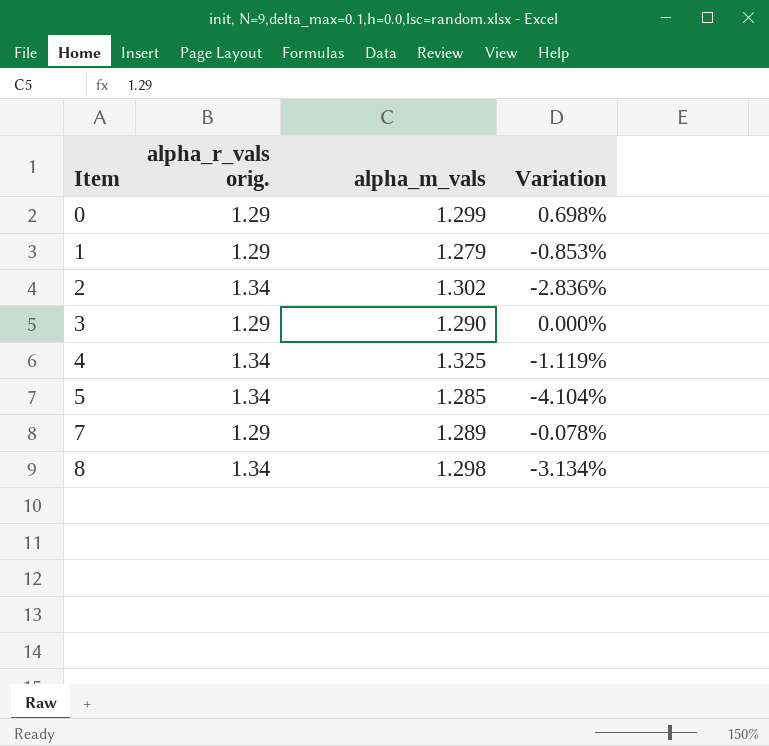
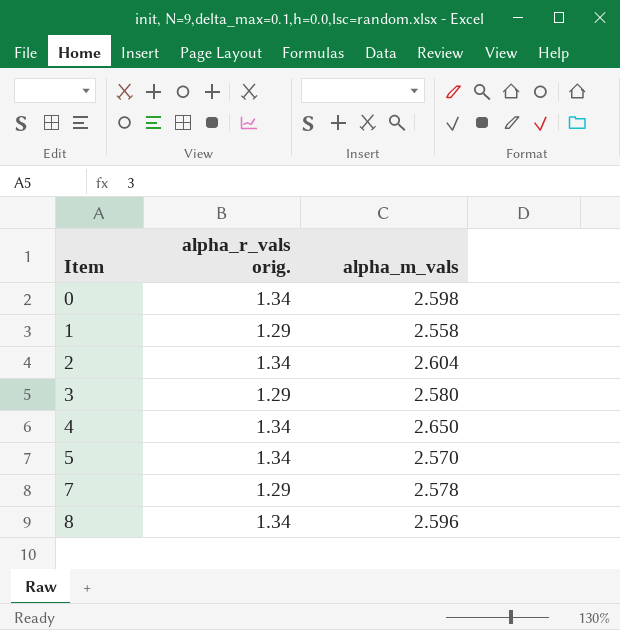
column Variation | formula: ([alpha_m_vals] - [alpha_r_vals orig.]) / [alpha_r_vals orig.] -> none
0 | alpha_r_vals orig.: 1.29 -> 1.34
0 | alpha_m_vals: 1.299 -> 2.598
1 | alpha_m_vals: 1.279 -> 2.558
2 | alpha_m_vals: 1.302 -> 2.604
3 | alpha_m_vals: 1.290 -> 2.580
4 | alpha_m_vals: 1.325 -> 2.650
5 | alpha_m_vals: 1.285 -> 2.570
7 | alpha_m_vals: 1.289 -> 2.578
8 | alpha_m_vals: 1.298 -> 2.596

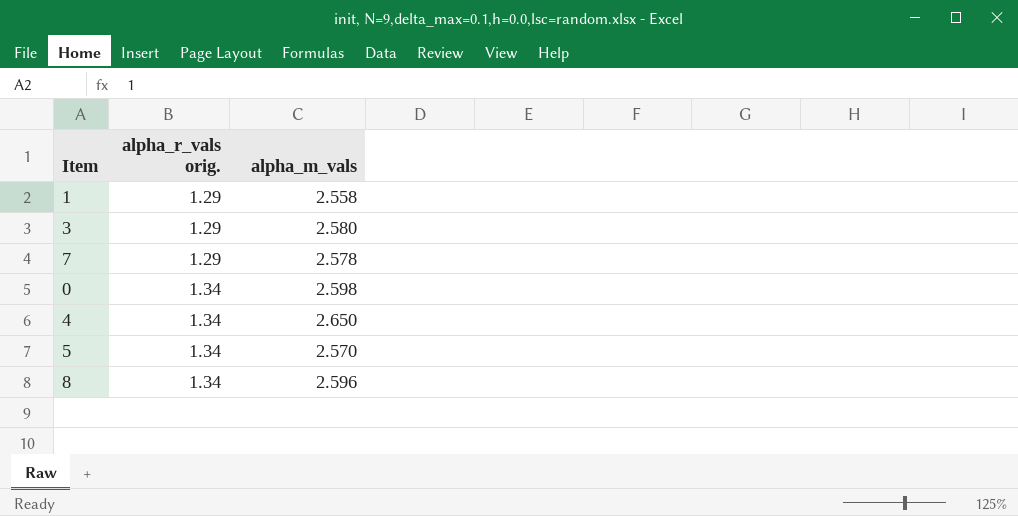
row order: Item ascending -> alpha_r_vals orig. ascending
row 2: 1.34 | 2.604 -> none

